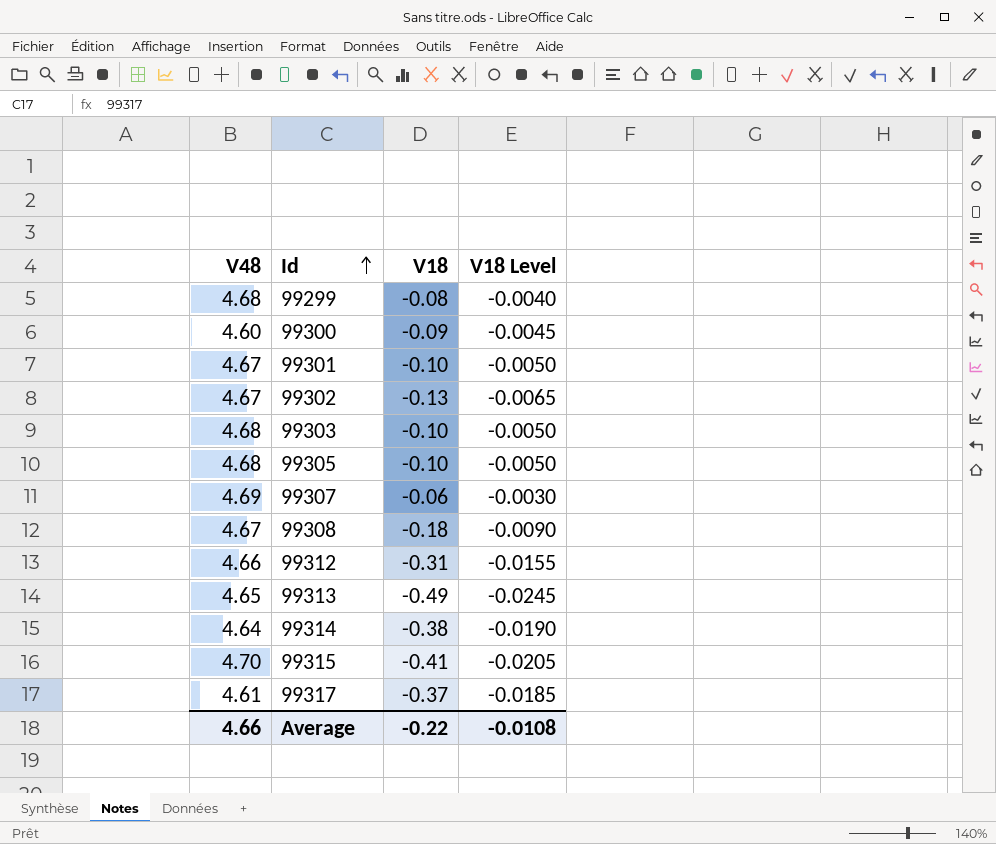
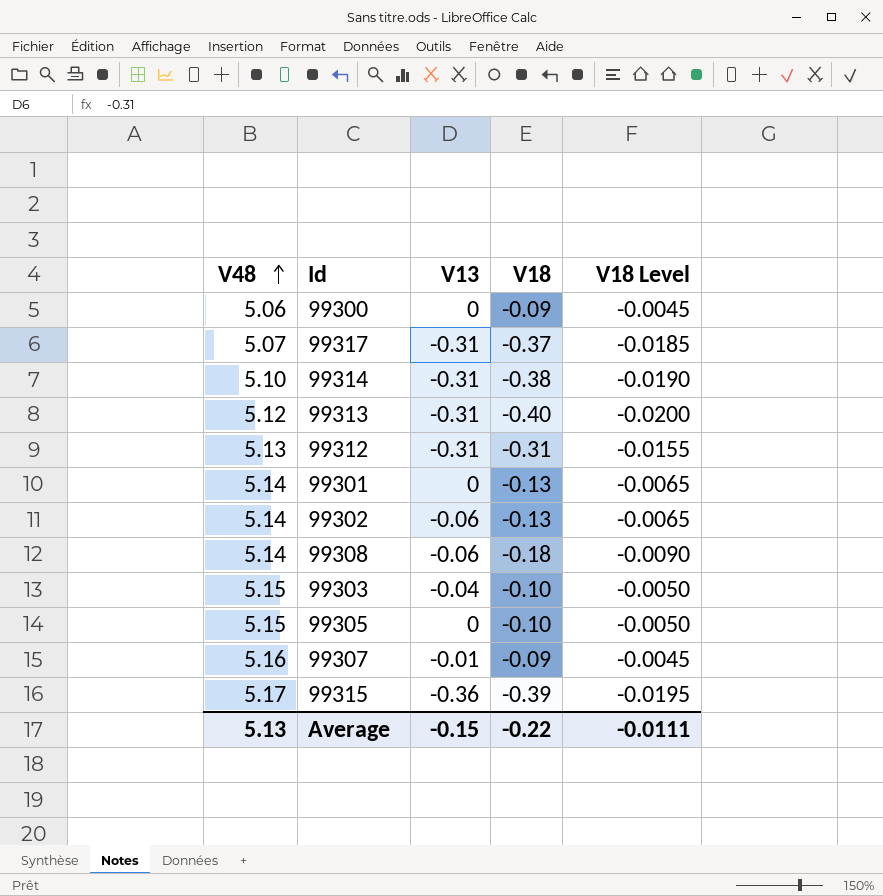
row order: Id ascending -> V48 ascending
column V13 | position: none -> 3
row 99299: 4.68 | -0.08 | -0.0040 -> none
99300 | V48: 4.60 -> 5.06
99317 | V48: 4.61 -> 5.07
99314 | V48: 4.64 -> 5.10
99313 | V48: 4.65 -> 5.12
99313 | V18: -0.49 -> -0.40
99313 | V18 Level: -0.0245 -> -0.0200
99312 | V48: 4.66 -> 5.13
99301 | V48: 4.67 -> 5.14
99301 | V18: -0.10 -> -0.13
99301 | V18 Level: -0.0050 -> -0.0065
99302 | V48: 4.67 -> 5.14
99308 | V48: 4.67 -> 5.14
99303 | V48: 4.68 -> 5.15
99305 | V48: 4.68 -> 5.15
99307 | V48: 4.69 -> 5.16
99307 | V18: -0.06 -> -0.09
99307 | V18 Level: -0.0030 -> -0.0045
99315 | V48: 4.70 -> 5.17
99315 | V18: -0.41 -> -0.39
99315 | V18 Level: -0.0205 -> -0.0195
Average | V48: 4.66 -> 5.13
Average | V18 Level: -0.0108 -> -0.0111

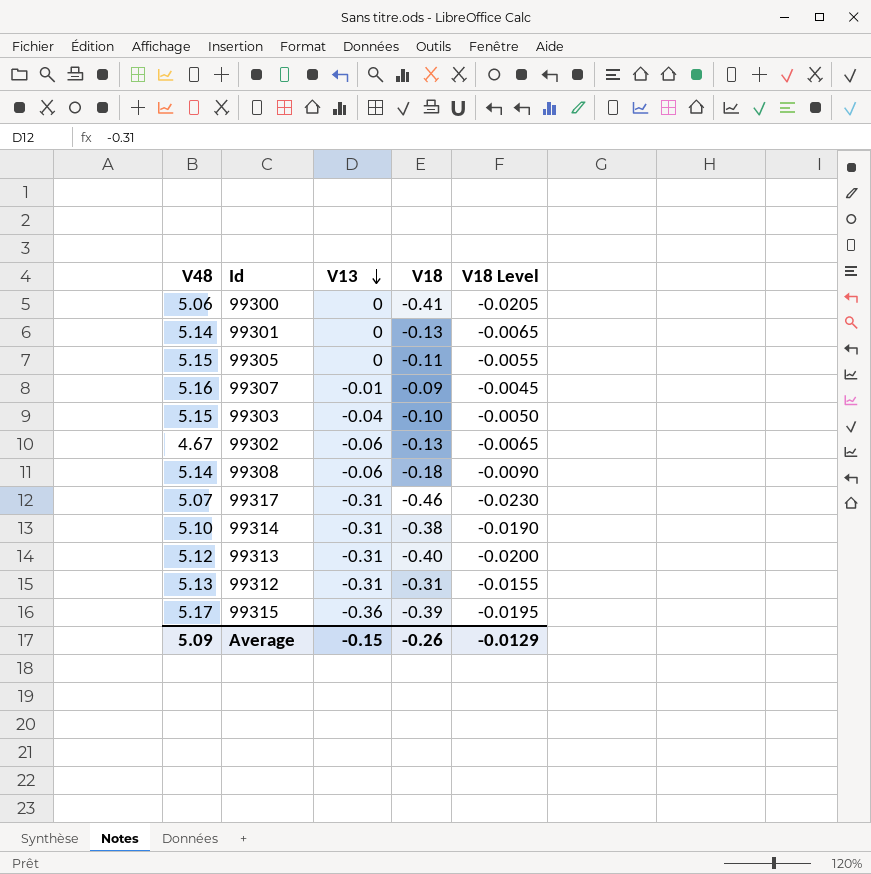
row order: V48 ascending -> V13 descending
99300 | V18: -0.09 -> -0.41
99300 | V18 Level: -0.0045 -> -0.0205
99305 | V18: -0.10 -> -0.11
99305 | V18 Level: -0.0050 -> -0.0055
99302 | V48: 5.14 -> 4.67
99317 | V18: -0.37 -> -0.46
99317 | V18 Level: -0.0185 -> -0.0230
Average | V48: 5.13 -> 5.09
Average | V18: -0.22 -> -0.26
Average | V18 Level: -0.0111 -> -0.0129

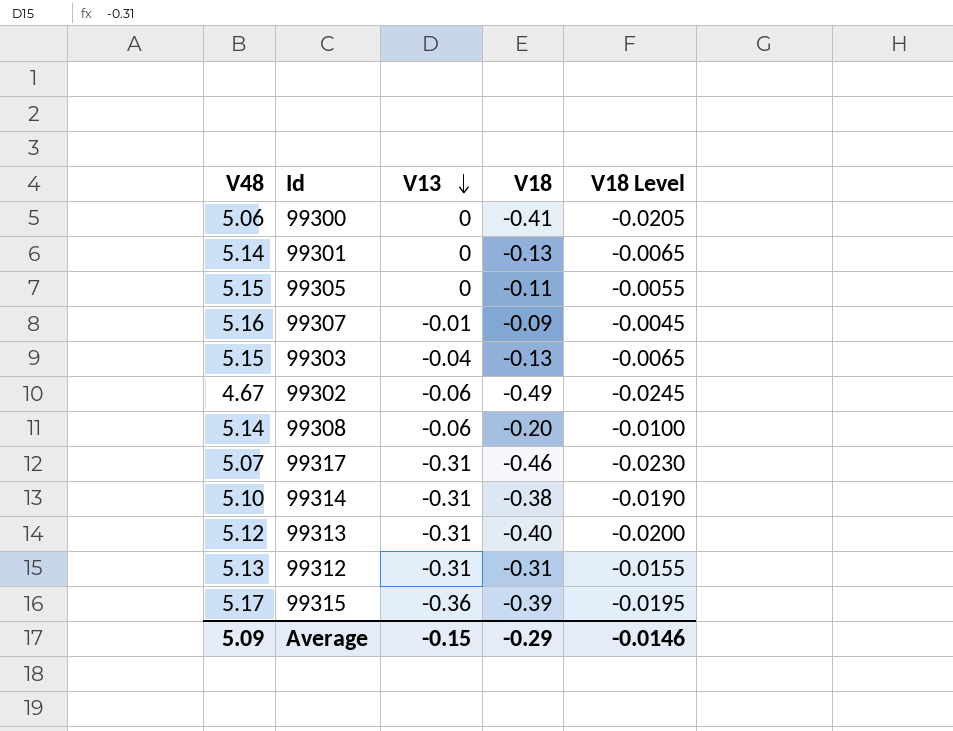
99303 | V18: -0.10 -> -0.13
99303 | V18 Level: -0.0050 -> -0.0065
99302 | V18: -0.13 -> -0.49
99302 | V18 Level: -0.0065 -> -0.0245
99308 | V18: -0.18 -> -0.20
99308 | V18 Level: -0.0090 -> -0.0100
Average | V18: -0.26 -> -0.29
Average | V18 Level: -0.0129 -> -0.0146

